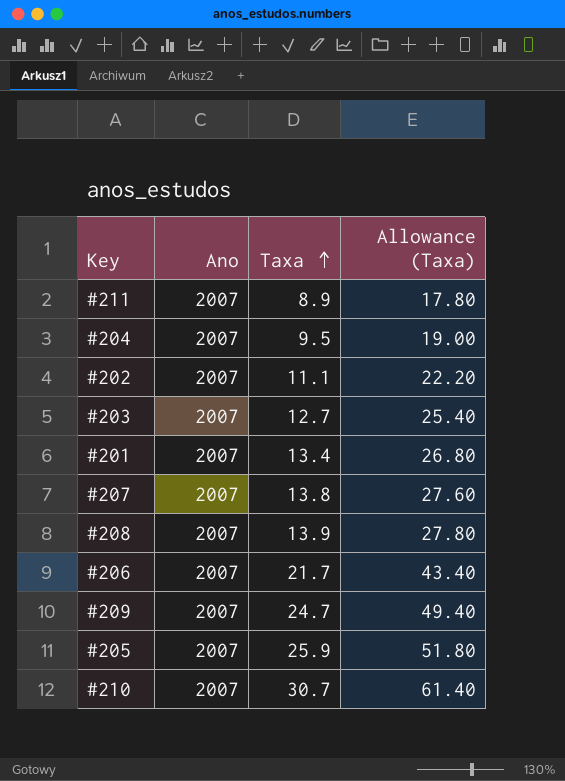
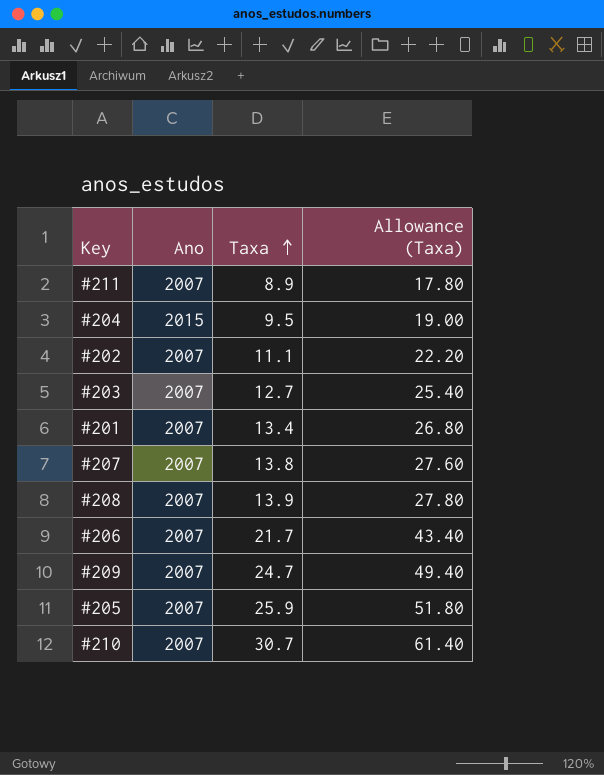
#204 | Ano: 2007 -> 2015

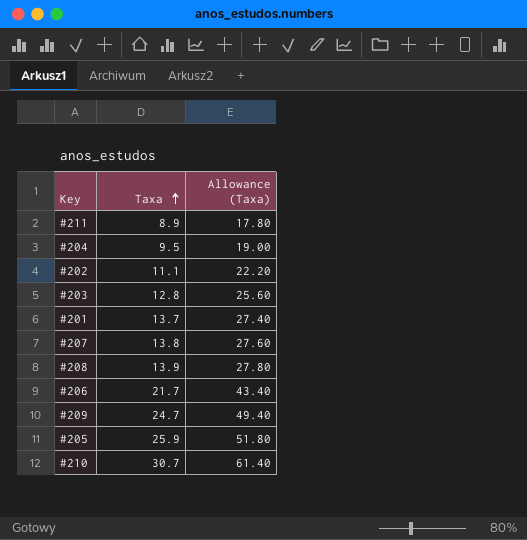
column Ano | position: 2 -> none
#203 | Taxa: 12.7 -> 12.8
#203 | Allowance (Taxa): 25.40 -> 25.60
#201 | Taxa: 13.4 -> 13.7
#201 | Allowance (Taxa): 26.80 -> 27.40

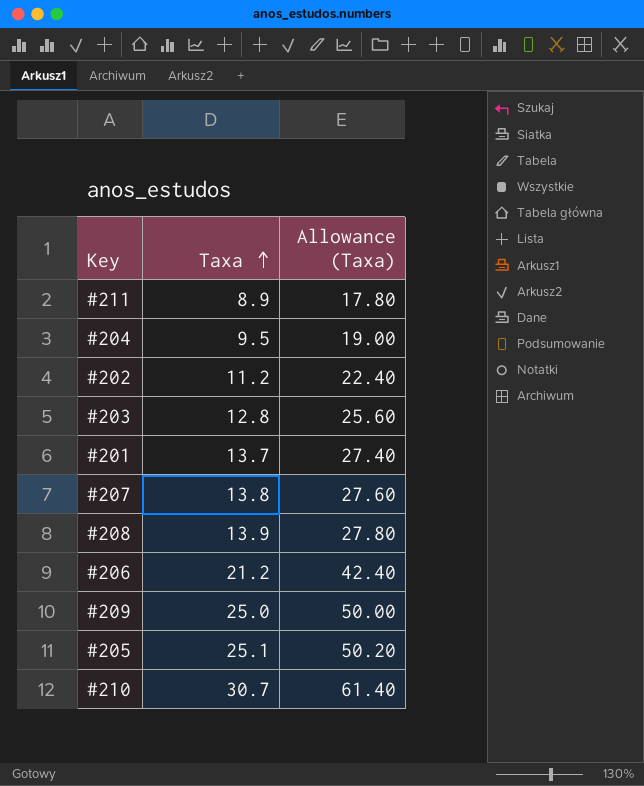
#202 | Taxa: 11.1 -> 11.2
#202 | Allowance (Taxa): 22.20 -> 22.40
#206 | Taxa: 21.7 -> 21.2
#206 | Allowance (Taxa): 43.40 -> 42.40
#209 | Taxa: 24.7 -> 25.0
#209 | Allowance (Taxa): 49.40 -> 50.00
#205 | Taxa: 25.9 -> 25.1
#205 | Allowance (Taxa): 51.80 -> 50.20

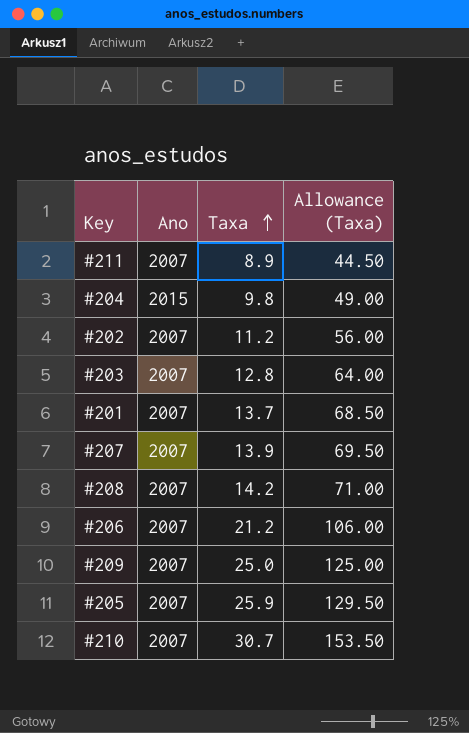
column Ano | position: none -> 2
column Allowance (Taxa) | formula: [Taxa] * 2 -> [Taxa] * 5
#204 | Taxa: 9.5 -> 9.8
#207 | Taxa: 13.8 -> 13.9
#208 | Taxa: 13.9 -> 14.2
#205 | Taxa: 25.1 -> 25.9

